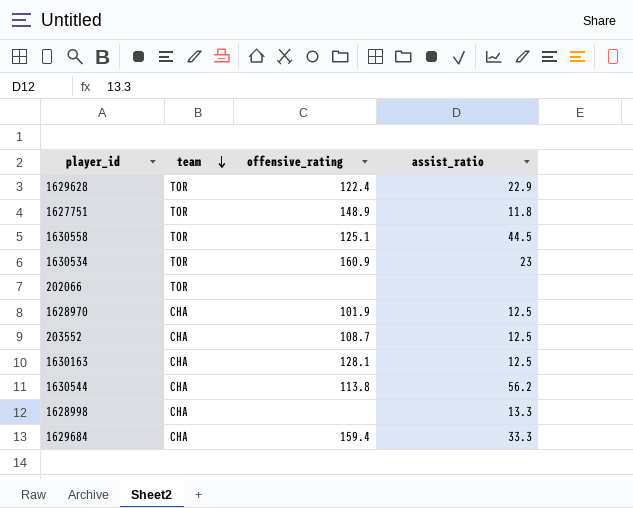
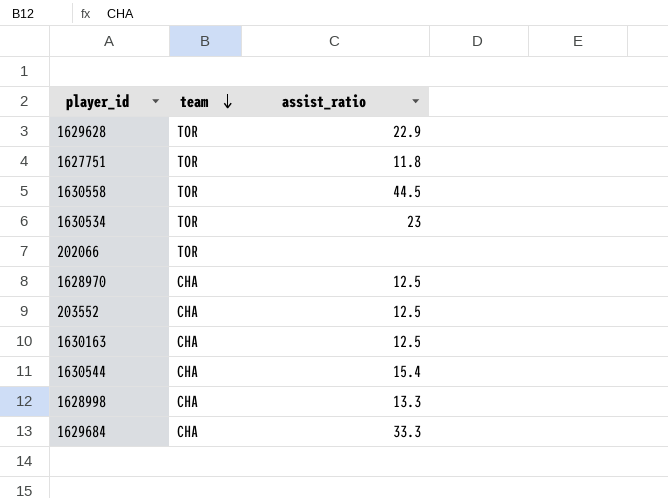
column offensive_rating | position: 3 -> none
1630544 | assist_ratio: 56.2 -> 15.4

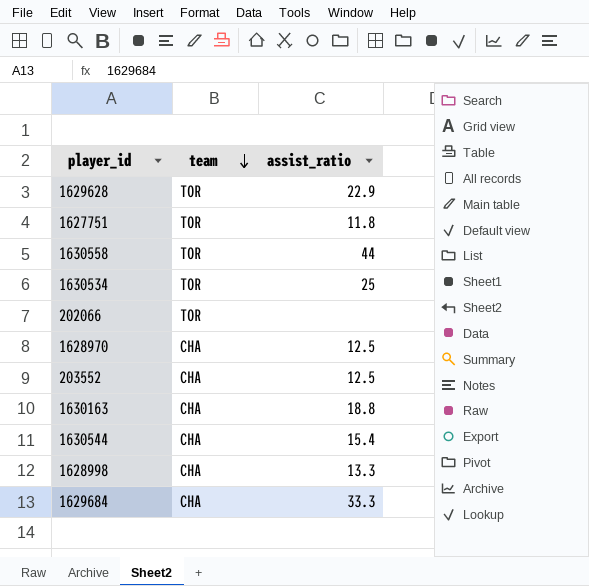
1630558 | assist_ratio: 44.5 -> 44
1630534 | assist_ratio: 23 -> 25
1630163 | assist_ratio: 12.5 -> 18.8

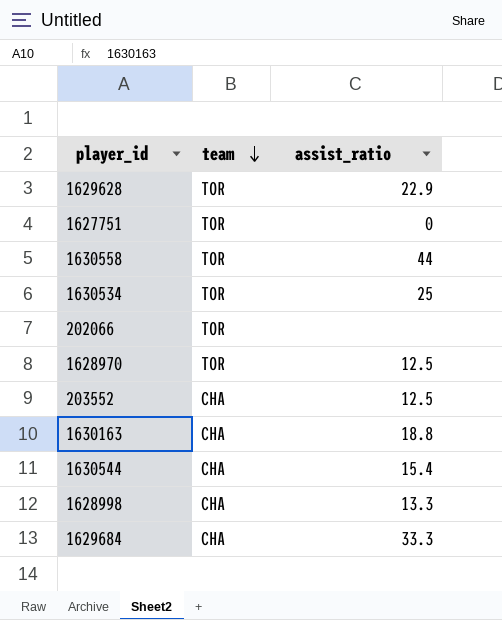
1627751 | assist_ratio: 11.8 -> 0
1628970 | team: CHA -> TOR

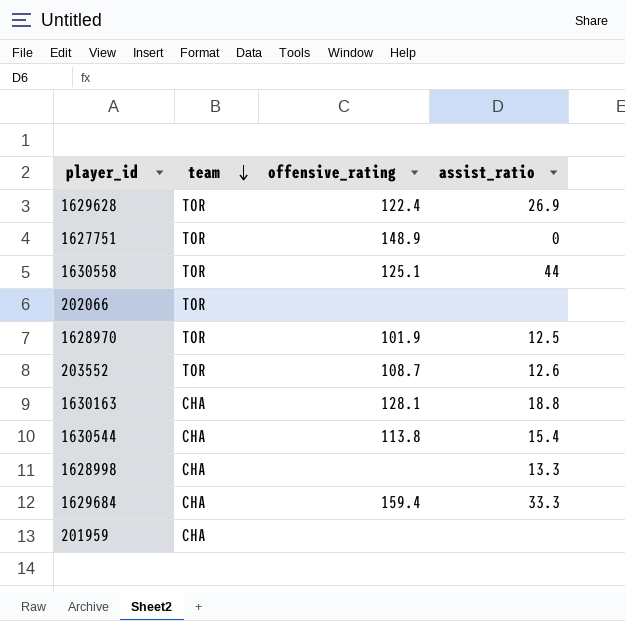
column offensive_rating | position: none -> 3
row 1630534: TOR | 25 -> none
1629628 | assist_ratio: 22.9 -> 26.9
203552 | team: CHA -> TOR
203552 | assist_ratio: 12.5 -> 12.6
row 201959: none -> CHA | none | none

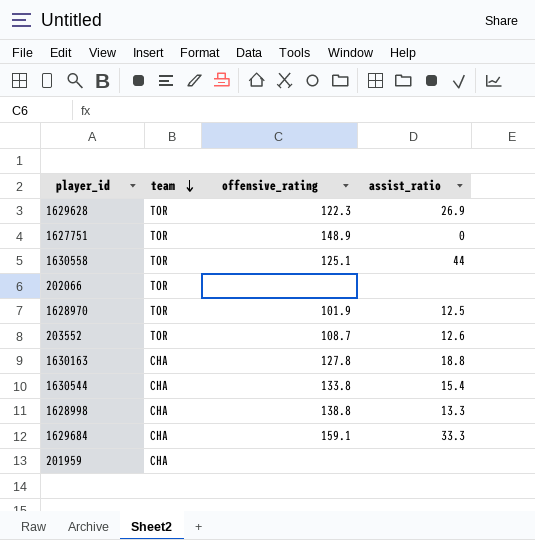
1629628 | offensive_rating: 122.4 -> 122.3
1630163 | offensive_rating: 128.1 -> 127.8
1630544 | offensive_rating: 113.8 -> 133.8
1628998 | offensive_rating: none -> 138.8
1629684 | offensive_rating: 159.4 -> 159.1

